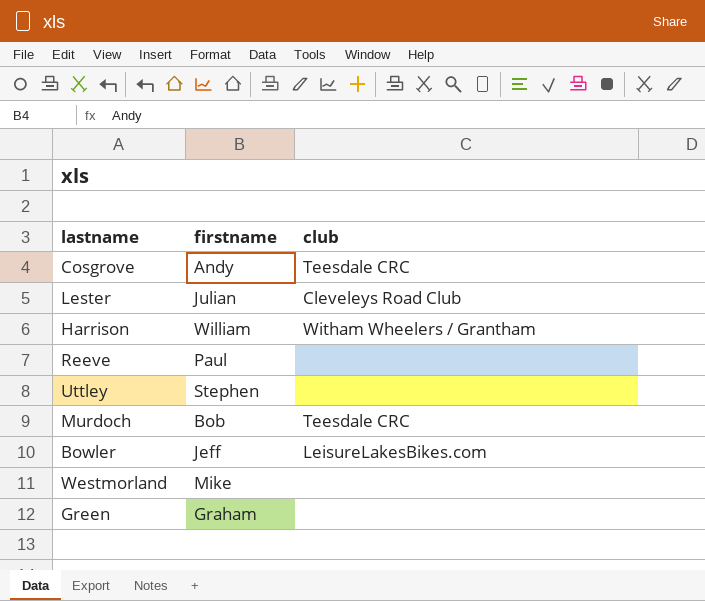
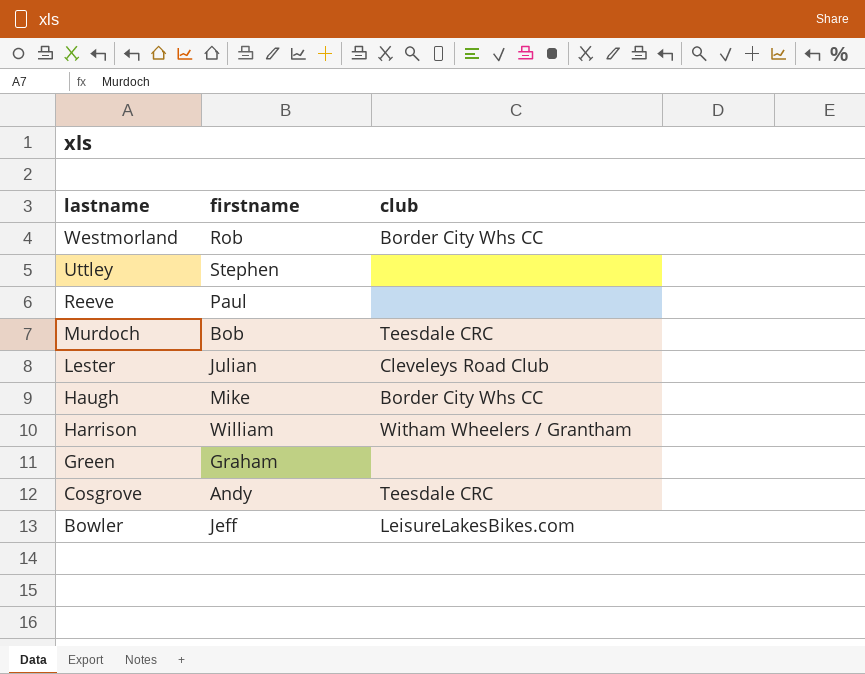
row order: none -> lastname descending
Westmorland | firstname: Mike -> Rob
Westmorland | club: none -> Border City Whs CC
row Haugh: none -> Mike | Border City Whs CC

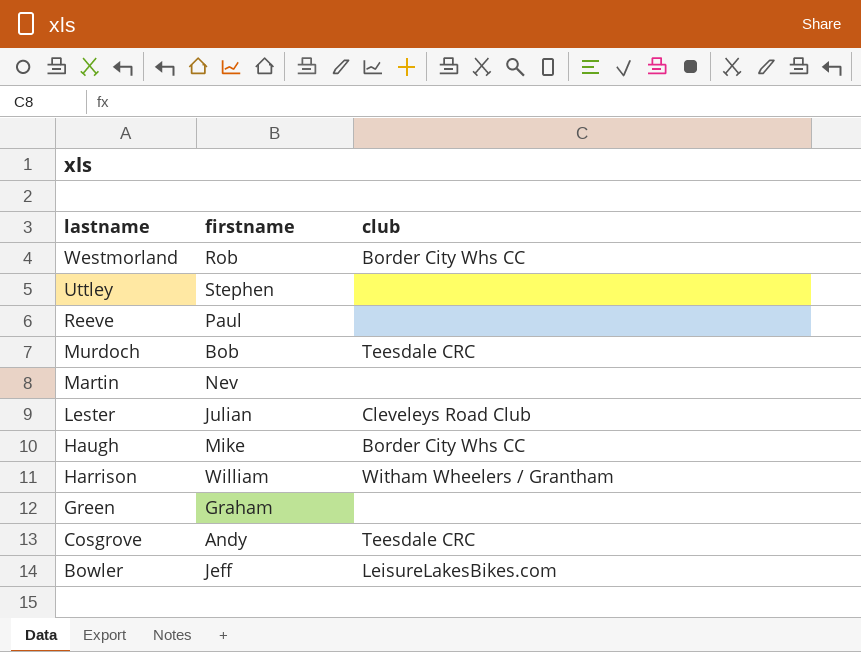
row Martin: none -> Nev | none

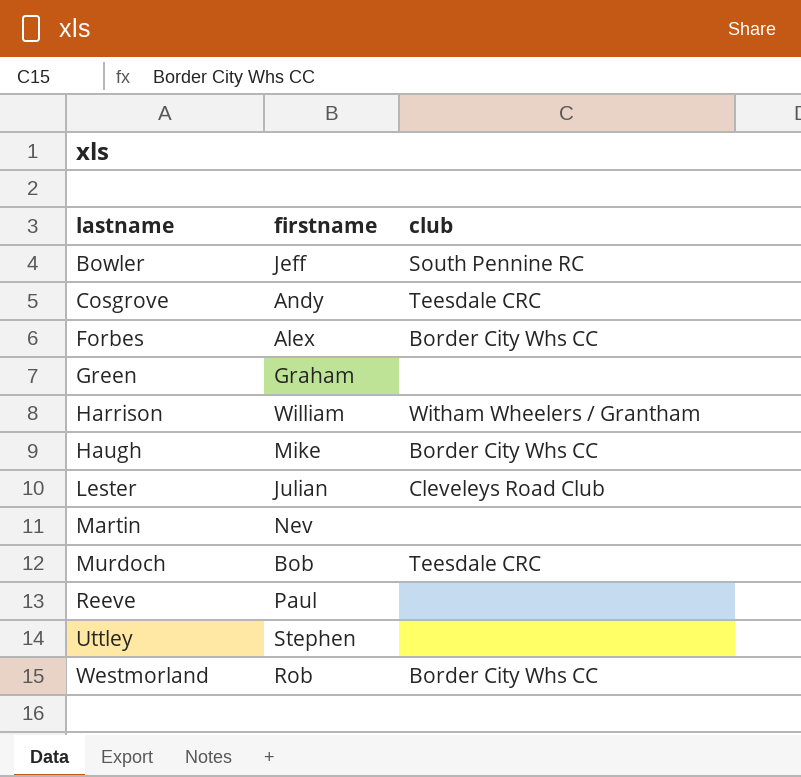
row order: lastname descending -> lastname ascending
Bowler | club: LeisureLakesBikes.com -> South Pennine RC
row Forbes: none -> Alex | Border City Whs CC

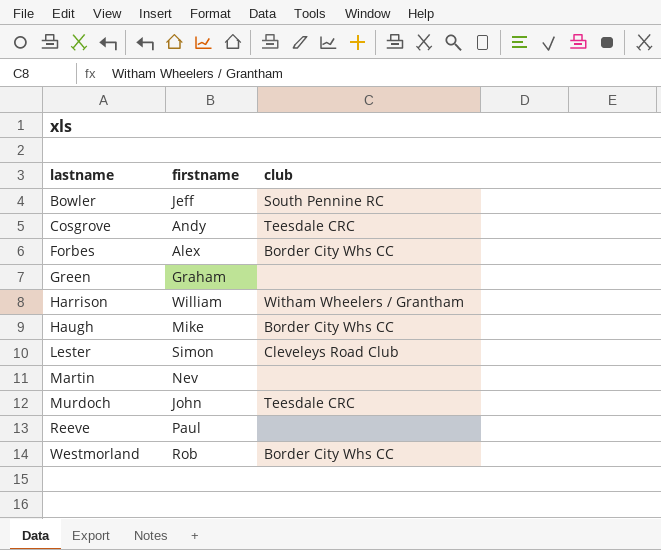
row Uttley: Stephen | none -> none
Lester | firstname: Julian -> Simon
Murdoch | firstname: Bob -> John

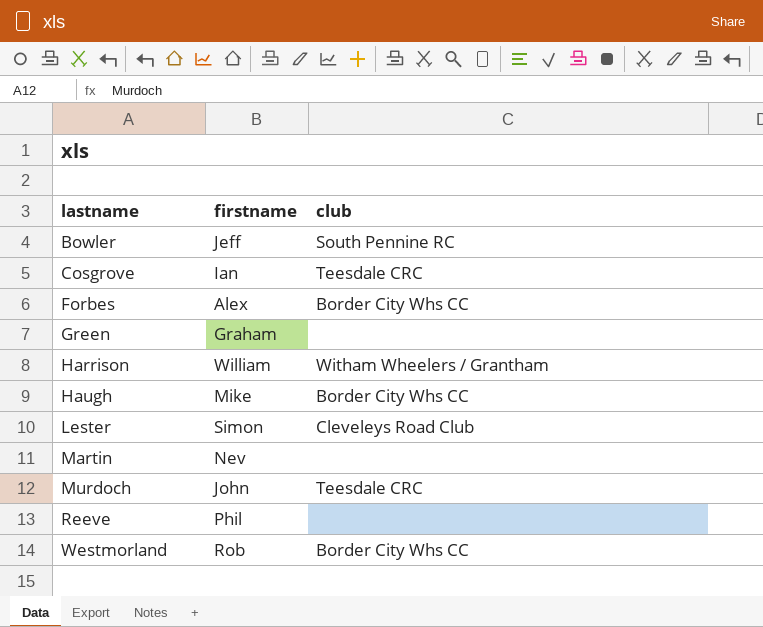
Cosgrove | firstname: Andy -> Ian
Reeve | firstname: Paul -> Phil

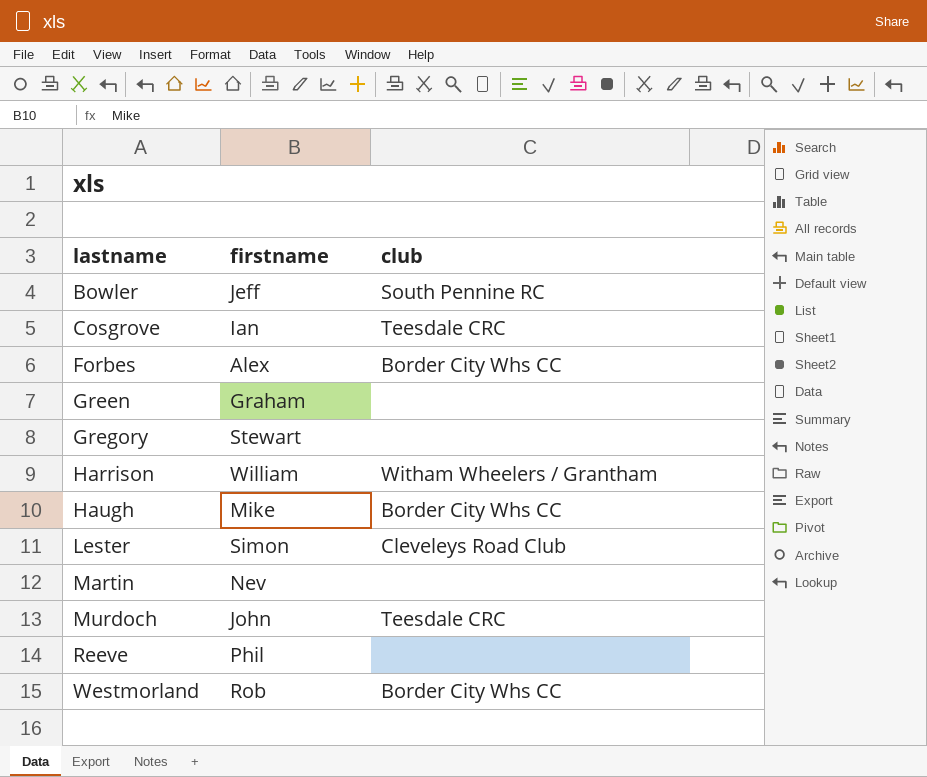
row Gregory: none -> Stewart | none

